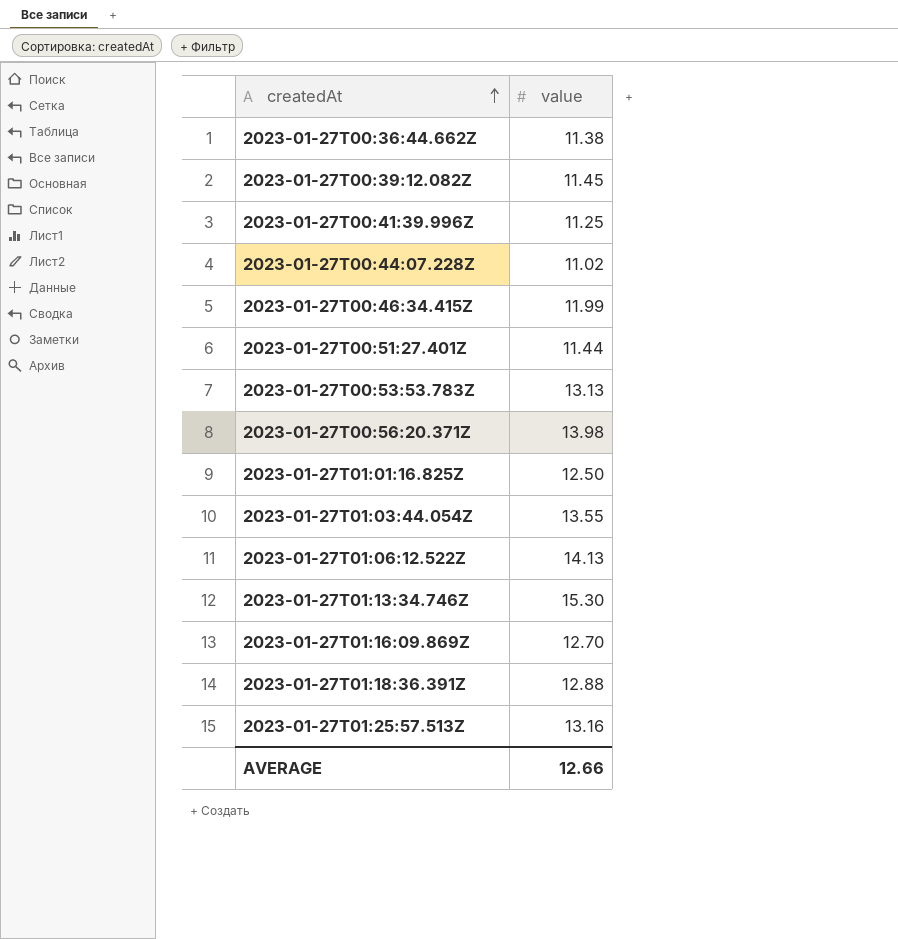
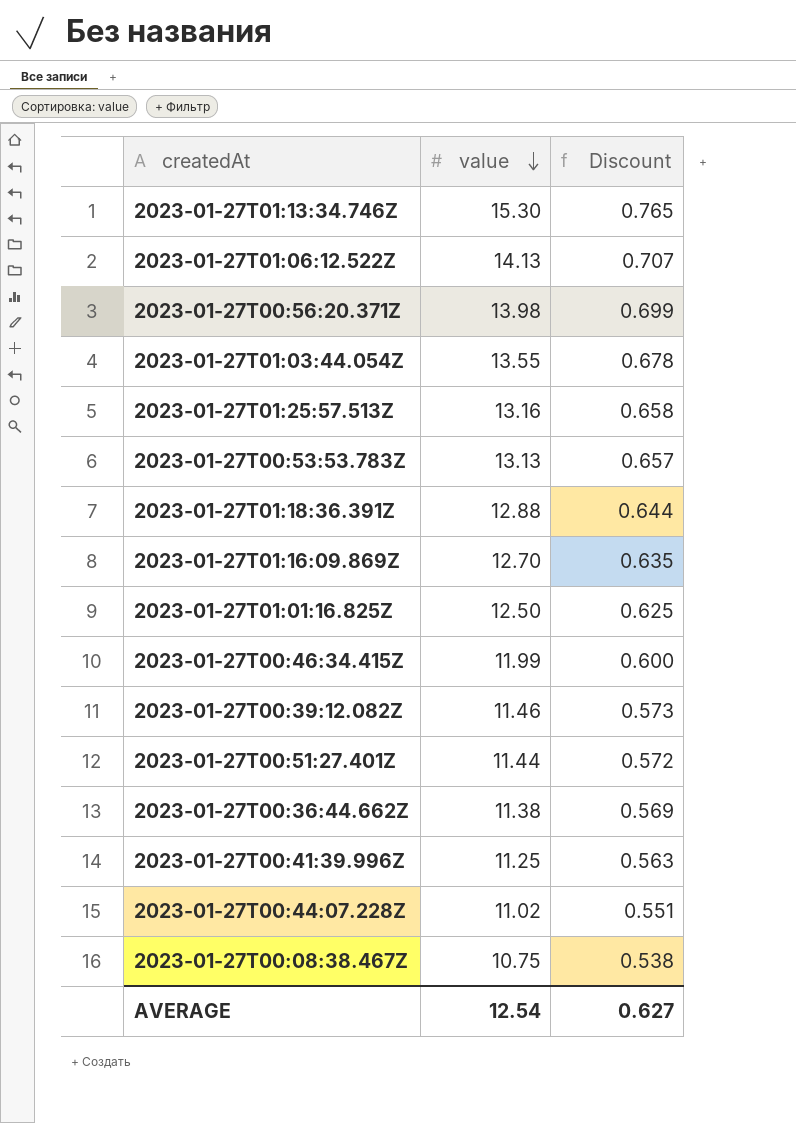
row order: createdAt ascending -> value descending
column Discount | formula: none -> [value] * 0.05
2023-01-27T00:39:12.082Z | value: 11.45 -> 11.46
row 2023-01-27T00:08:38.467Z: none -> 10.75 | 0.538
AVERAGE | value: 12.66 -> 12.54

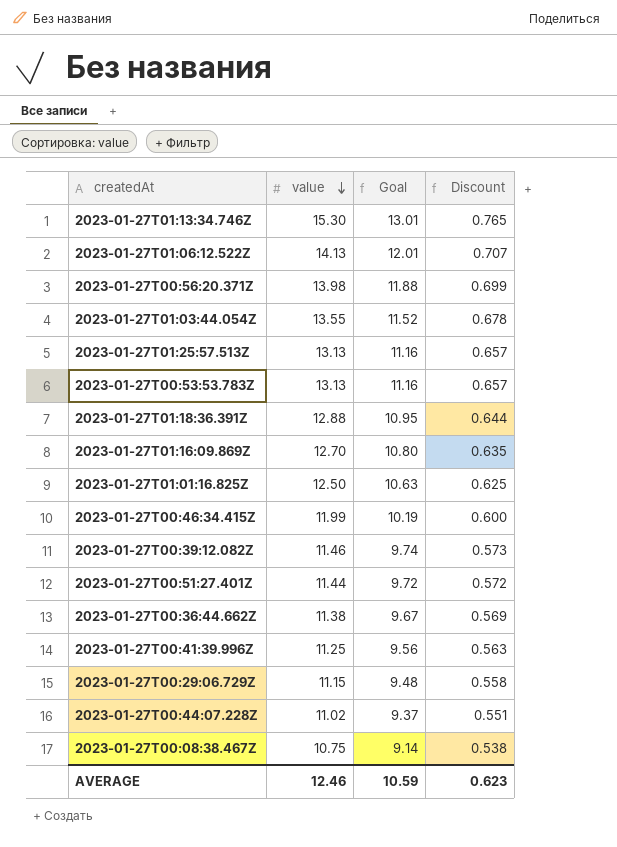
column Goal | formula: none -> [value] * 0.85
2023-01-27T01:25:57.513Z | value: 13.16 -> 13.13
2023-01-27T01:25:57.513Z | Discount: 0.658 -> 0.657
row 2023-01-27T00:29:06.729Z: none -> 11.15 | 9.48 | 0.558
AVERAGE | value: 12.54 -> 12.46
AVERAGE | Discount: 0.627 -> 0.623

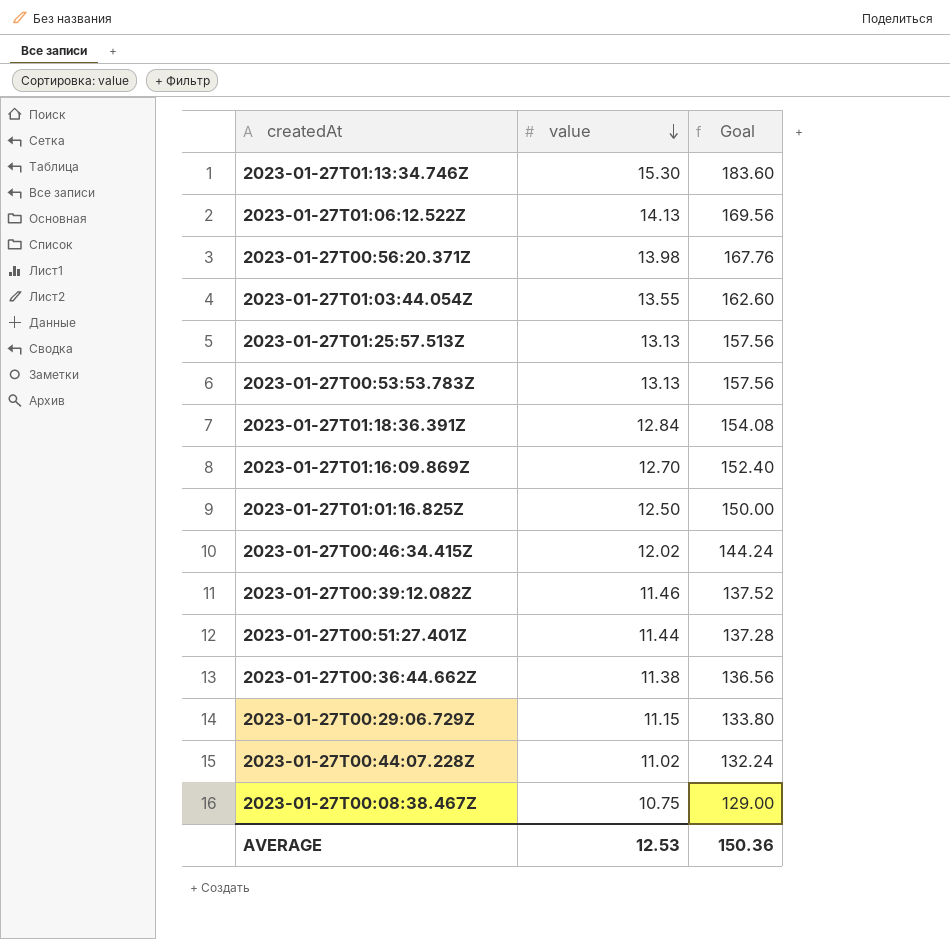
column Discount | formula: [value] * 0.05 -> none
column Goal | formula: [value] * 0.85 -> [value] * 12
row 2023-01-27T00:41:39.996Z: 11.25 | 9.56 | 0.563 -> none
2023-01-27T01:18:36.391Z | value: 12.88 -> 12.84
2023-01-27T00:46:34.415Z | value: 11.99 -> 12.02
AVERAGE | value: 12.46 -> 12.53
AVERAGE | Goal: 10.59 -> 150.36

